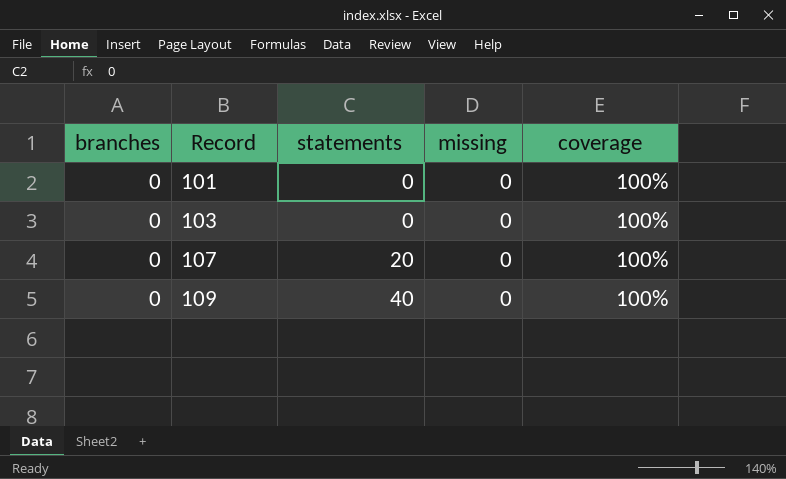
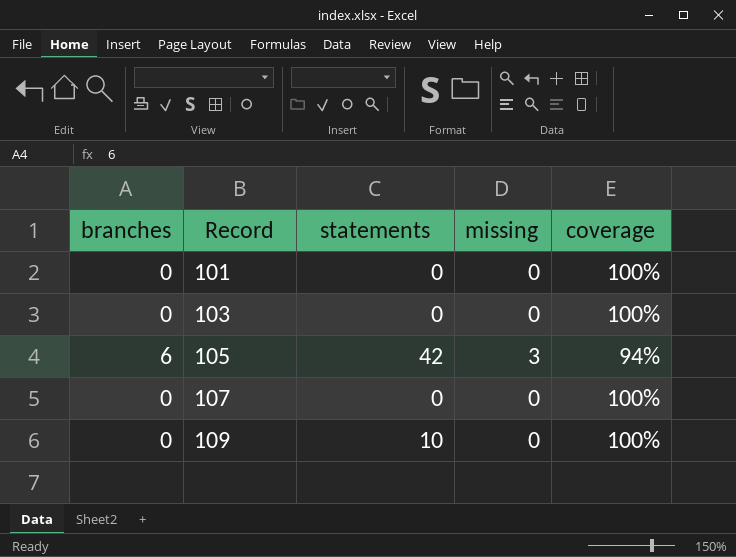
row 105: none -> 6 | 42 | 3 | 94%
107 | statements: 20 -> 0
109 | statements: 40 -> 10

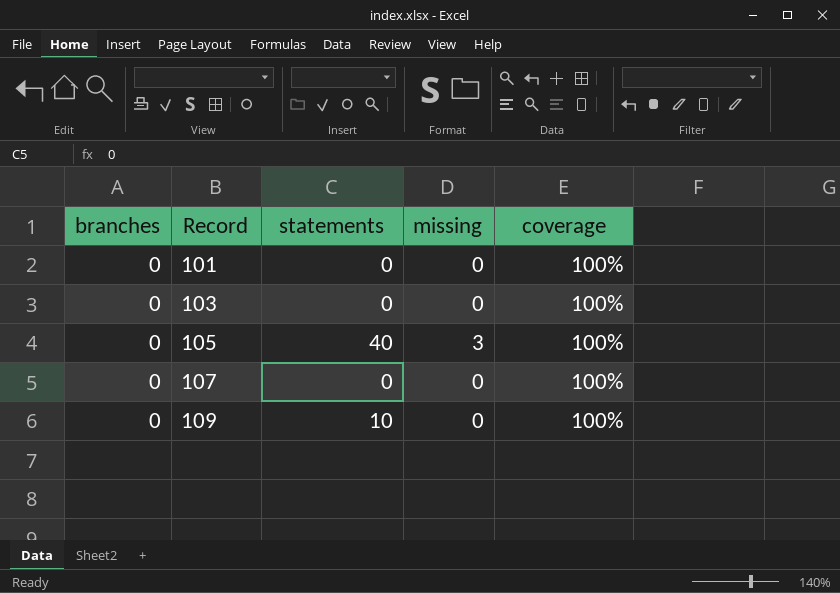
105 | branches: 6 -> 0
105 | statements: 42 -> 40
105 | coverage: 94% -> 100%

